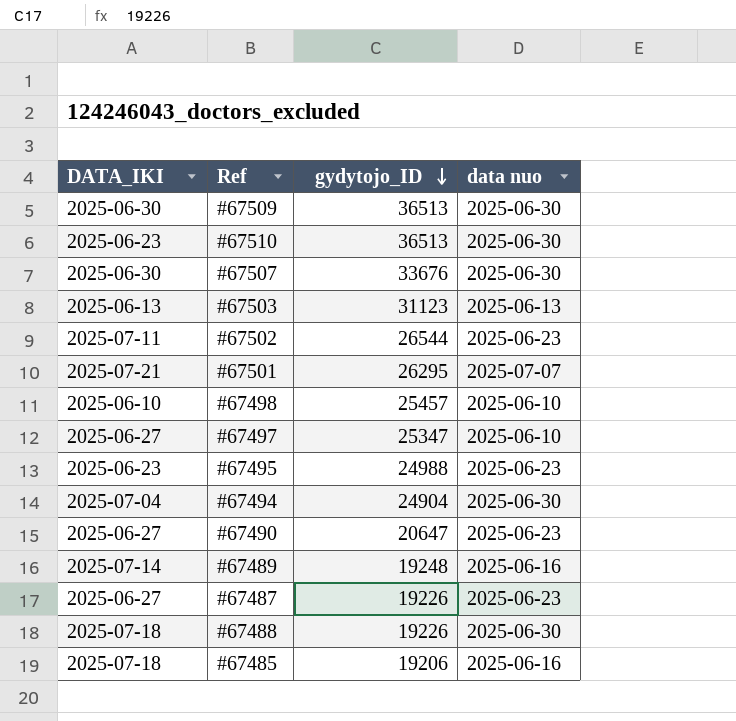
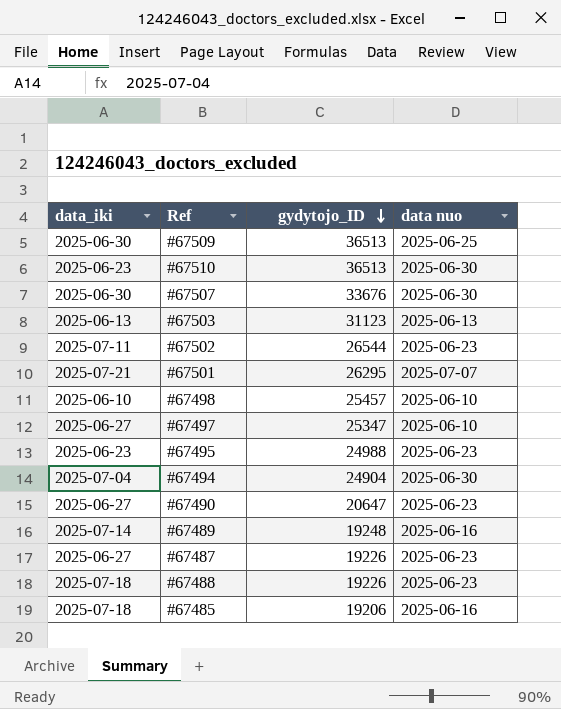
column name: DATA_IKI -> data_iki
#67509 | data nuo: 2025-06-30 -> 2025-06-25
#67488 | data nuo: 2025-06-30 -> 2025-06-23

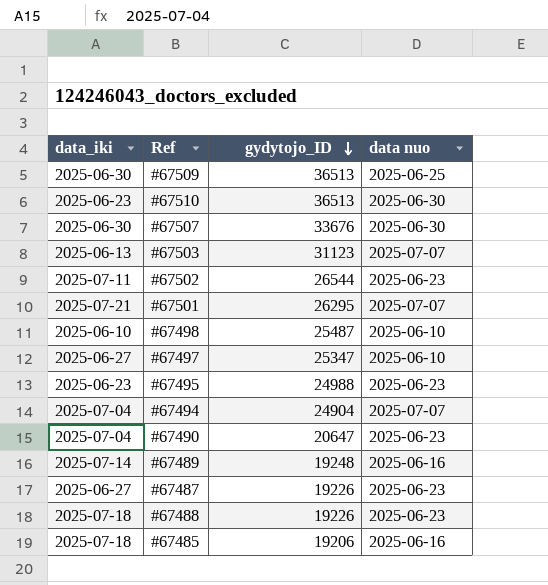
#67503 | data nuo: 2025-06-13 -> 2025-07-07
#67498 | gydytojo_ID: 25457 -> 25487
#67494 | data nuo: 2025-06-30 -> 2025-07-07
#67490 | data_iki: 2025-06-27 -> 2025-07-04

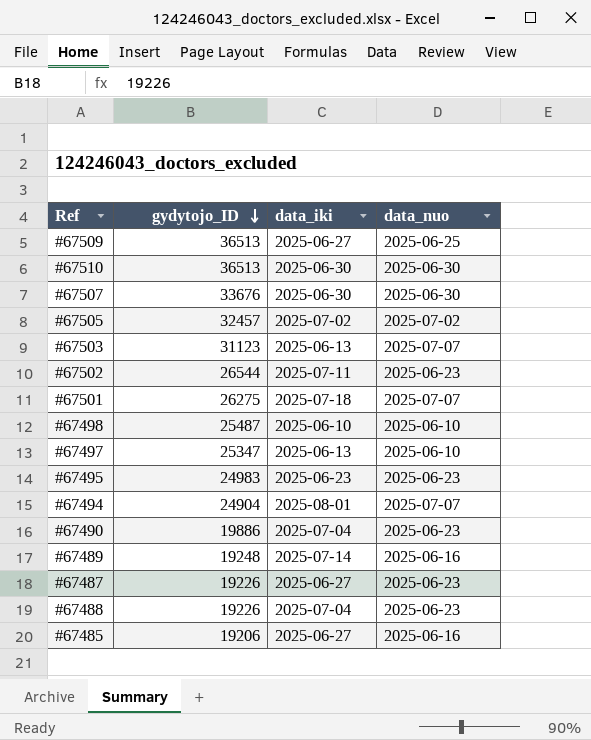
column data_iki | position: 1 -> 3
column name: data nuo -> data_nuo
#67509 | data_iki: 2025-06-30 -> 2025-06-27
#67510 | data_iki: 2025-06-23 -> 2025-06-30
row #67505: none -> 32457 | 2025-07-02 | 2025-07-02
#67501 | gydytojo_ID: 26295 -> 26275
#67501 | data_iki: 2025-07-21 -> 2025-07-18
#67497 | data_iki: 2025-06-27 -> 2025-06-13
#67495 | gydytojo_ID: 24988 -> 24983
#67494 | data_iki: 2025-07-04 -> 2025-08-01
#67490 | gydytojo_ID: 20647 -> 19886
#67488 | data_iki: 2025-07-18 -> 2025-07-04
#67485 | data_iki: 2025-07-18 -> 2025-06-27

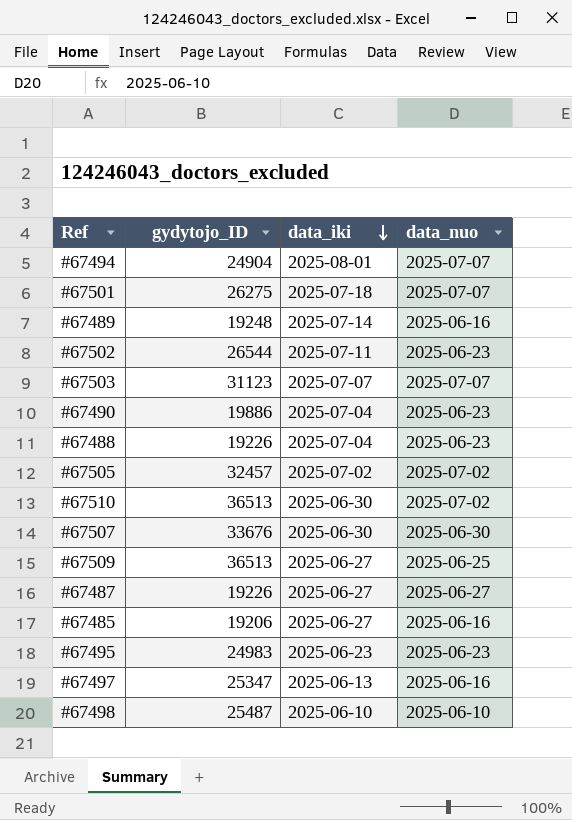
row order: gydytojo_ID descending -> data_iki descending
#67503 | data_iki: 2025-06-13 -> 2025-07-07
#67510 | data_nuo: 2025-06-30 -> 2025-07-02
#67487 | data_nuo: 2025-06-23 -> 2025-06-27
#67497 | data_nuo: 2025-06-10 -> 2025-06-16

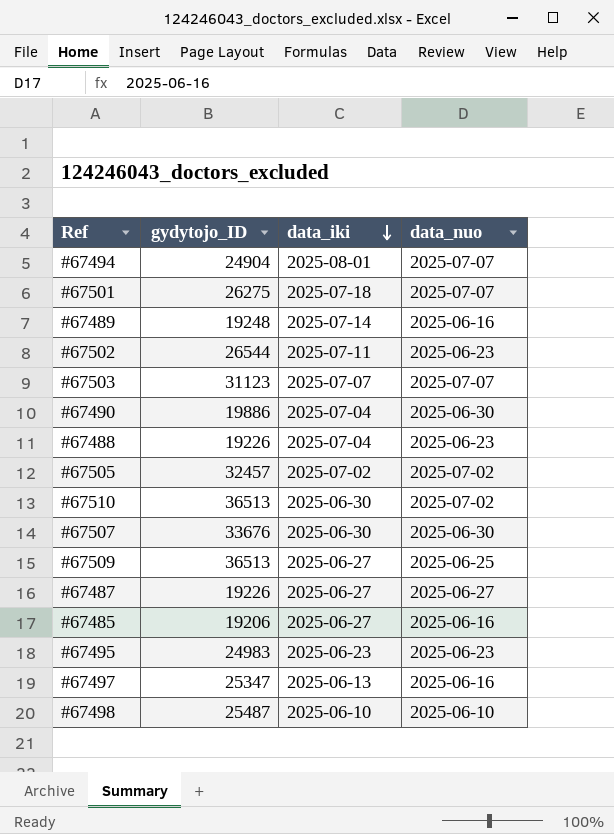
#67490 | data_nuo: 2025-06-23 -> 2025-06-30

